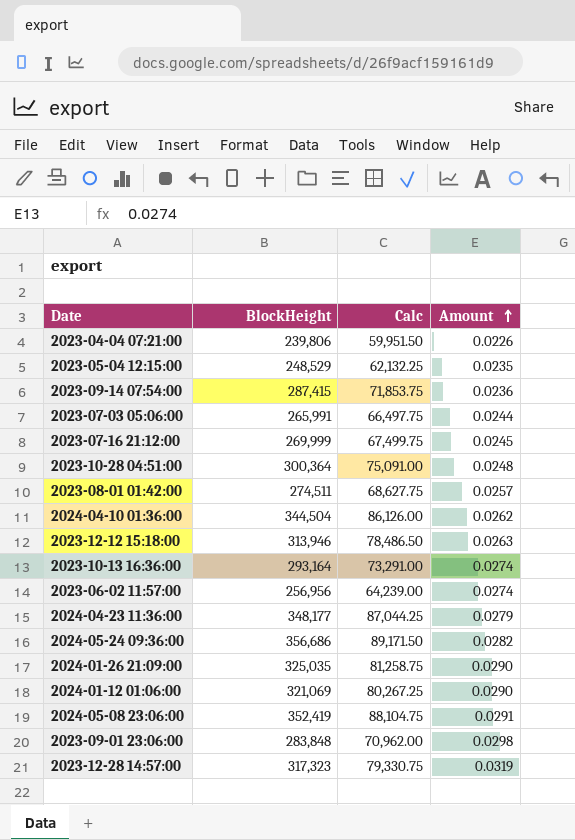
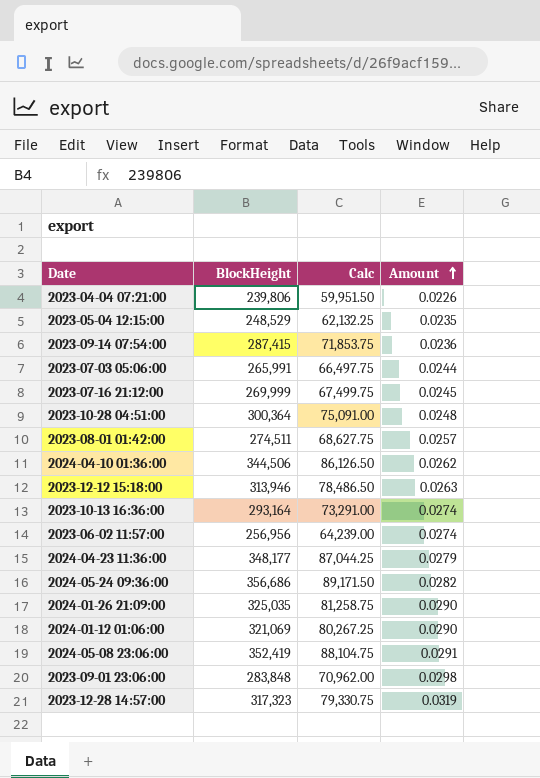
2024-04-10 01:36:00 | BlockHeight: 344,504 -> 344,506
2024-04-10 01:36:00 | Calc: 86,126.00 -> 86,126.50

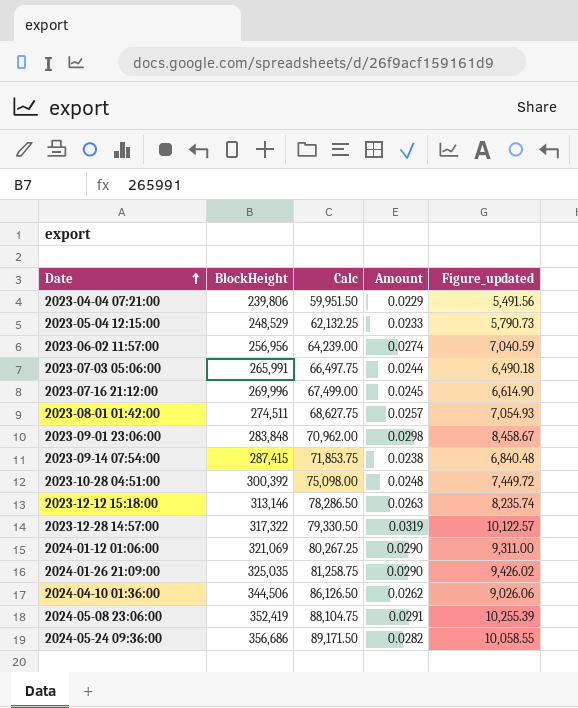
row order: Amount ascending -> Date ascending
column Figure_updated | formula: none -> [BlockHeight] * [Amount]
row 2023-10-13 16:36:00: 293,164 | 73,291.00 | 0.0274 -> none
row 2024-04-23 11:36:00: 348,177 | 87,044.25 | 0.0279 -> none
2023-04-04 07:21:00 | Amount: 0.0226 -> 0.0229
2023-05-04 12:15:00 | Amount: 0.0235 -> 0.0233
2023-07-16 21:12:00 | BlockHeight: 269,999 -> 269,996
2023-07-16 21:12:00 | Calc: 67,499.75 -> 67,499.00
2023-09-14 07:54:00 | Amount: 0.0236 -> 0.0238
2023-10-28 04:51:00 | BlockHeight: 300,364 -> 300,392
2023-10-28 04:51:00 | Calc: 75,091.00 -> 75,098.00
2023-12-12 15:18:00 | BlockHeight: 313,946 -> 313,146
2023-12-12 15:18:00 | Calc: 78,486.50 -> 78,286.50
2023-12-28 14:57:00 | BlockHeight: 317,323 -> 317,322
2023-12-28 14:57:00 | Calc: 79,330.75 -> 79,330.50

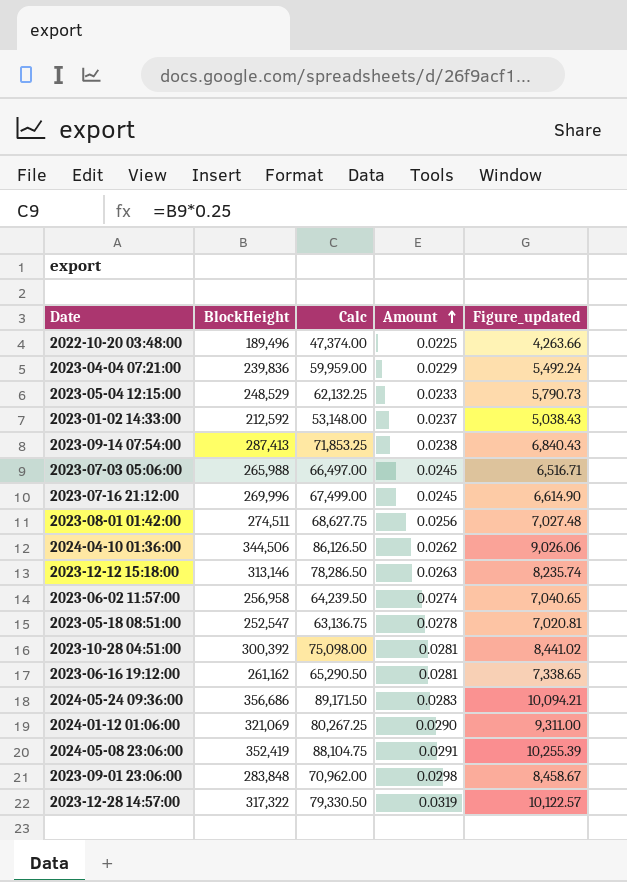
row order: Date ascending -> Amount ascending
row 2024-01-26 21:09:00: 325,035 | 81,258.75 | 0.0290 | 9,426.02 -> none
row 2022-10-20 03:48:00: none -> 189,496 | 47,374.00 | 0.0225 | 4,263.66
2023-04-04 07:21:00 | BlockHeight: 239,806 -> 239,836
2023-04-04 07:21:00 | Calc: 59,951.50 -> 59,959.00
2023-04-04 07:21:00 | Figure_updated: 5,491.56 -> 5,492.24
row 2023-01-02 14:33:00: none -> 212,592 | 53,148.00 | 0.0237 | 5,038.43
2023-09-14 07:54:00 | BlockHeight: 287,415 -> 287,413
2023-09-14 07:54:00 | Calc: 71,853.75 -> 71,853.25
2023-09-14 07:54:00 | Figure_updated: 6,840.48 -> 6,840.43
2023-07-03 05:06:00 | BlockHeight: 265,991 -> 265,988
2023-07-03 05:06:00 | Calc: 66,497.75 -> 66,497.00
2023-07-03 05:06:00 | Amount: 0.0244 -> 0.0245
2023-07-03 05:06:00 | Figure_updated: 6,490.18 -> 6,516.71
2023-08-01 01:42:00 | Amount: 0.0257 -> 0.0256
2023-08-01 01:42:00 | Figure_updated: 7,054.93 -> 7,027.48
2023-06-02 11:57:00 | BlockHeight: 256,956 -> 256,958
2023-06-02 11:57:00 | Calc: 64,239.00 -> 64,239.50
2023-06-02 11:57:00 | Figure_updated: 7,040.59 -> 7,040.65
row 2023-05-18 08:51:00: none -> 252,547 | 63,136.75 | 0.0278 | 7,020.81
2023-10-28 04:51:00 | Amount: 0.0248 -> 0.0281
2023-10-28 04:51:00 | Figure_updated: 7,449.72 -> 8,441.02
row 2023-06-16 19:12:00: none -> 261,162 | 65,290.50 | 0.0281 | 7,338.65
2024-05-24 09:36:00 | Amount: 0.0282 -> 0.0283
2024-05-24 09:36:00 | Figure_updated: 10,058.55 -> 10,094.21

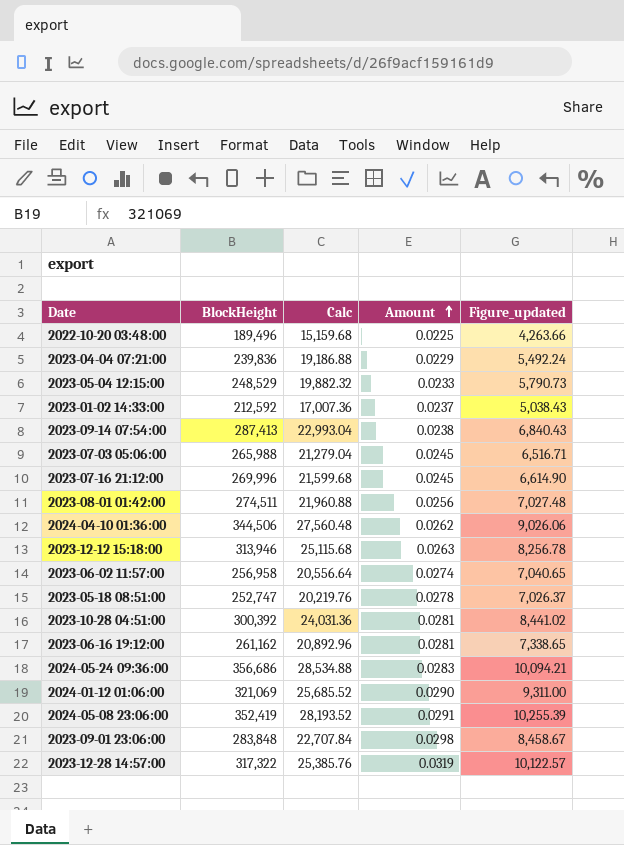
column Calc | formula: [BlockHeight] * 0.25 -> [BlockHeight] * 0.08
2023-12-12 15:18:00 | BlockHeight: 313,146 -> 313,946
2023-12-12 15:18:00 | Figure_updated: 8,235.74 -> 8,256.78
2023-05-18 08:51:00 | BlockHeight: 252,547 -> 252,747
2023-05-18 08:51:00 | Figure_updated: 7,020.81 -> 7,026.37

